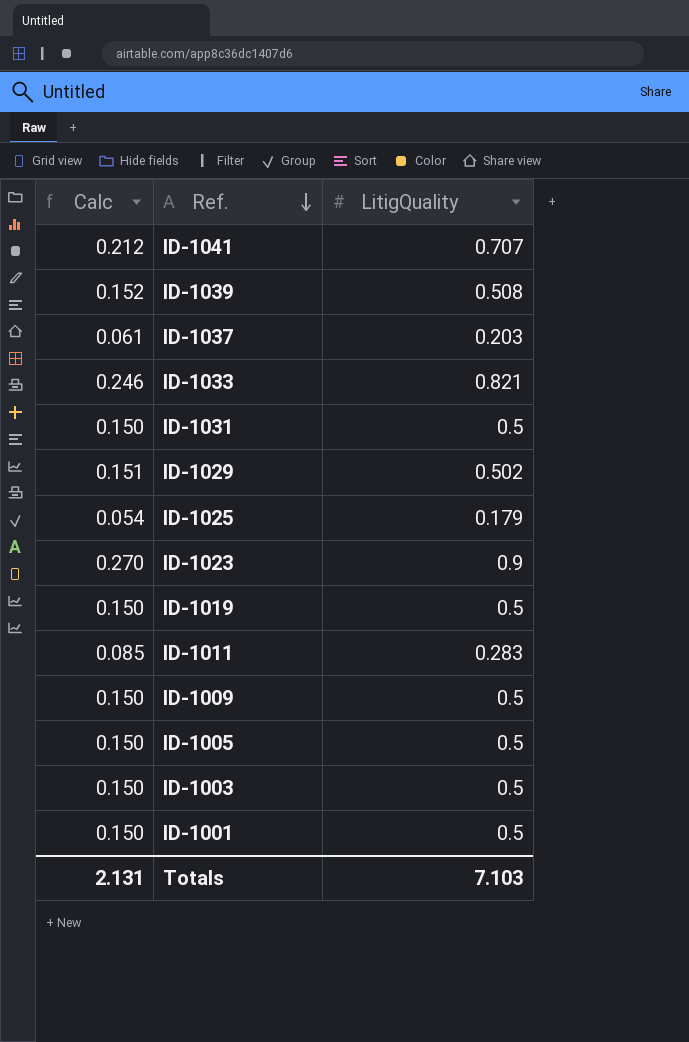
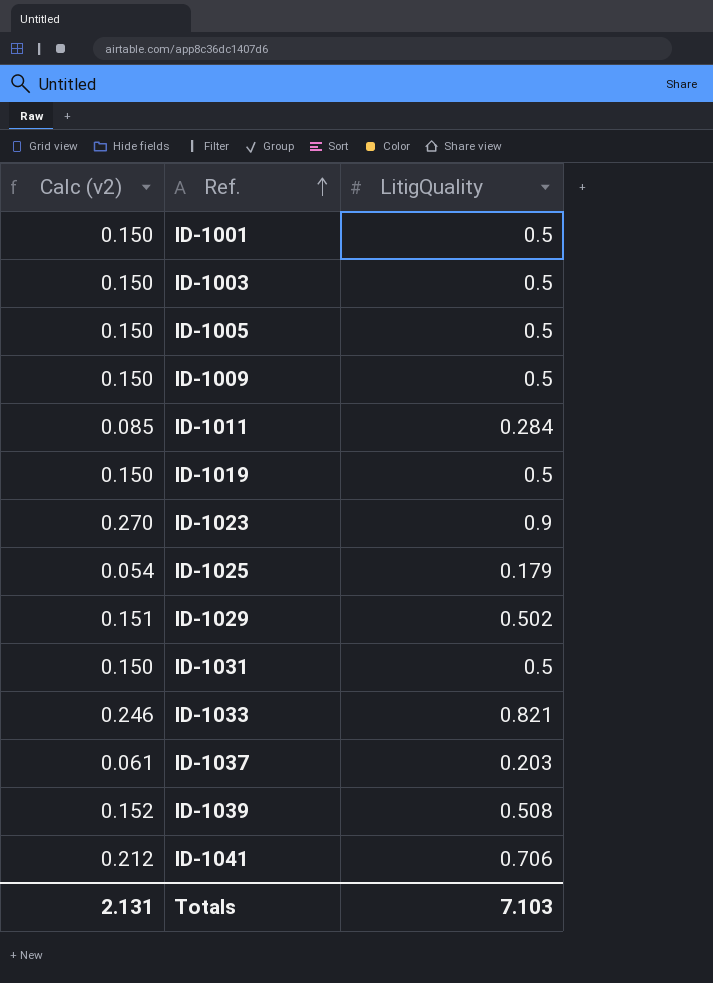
row order: Ref. descending -> Ref. ascending
column name: Calc -> Calc (v2)
ID-1011 | LitigQuality: 0.283 -> 0.284
ID-1041 | LitigQuality: 0.707 -> 0.706

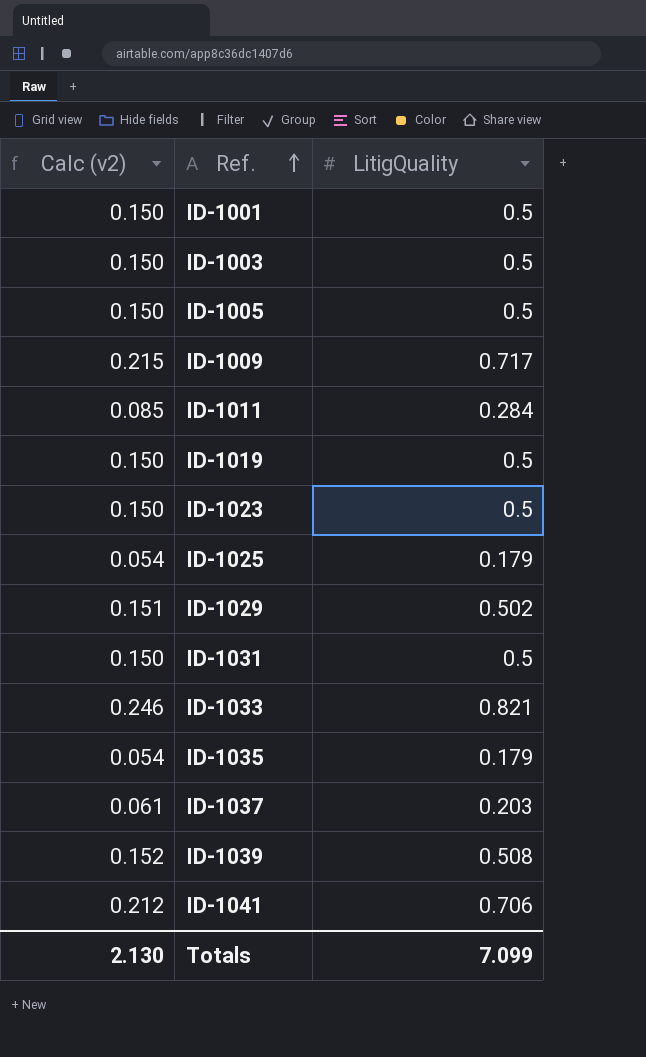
ID-1009 | Calc (v2): 0.150 -> 0.215
ID-1009 | LitigQuality: 0.5 -> 0.717
ID-1023 | Calc (v2): 0.270 -> 0.150
ID-1023 | LitigQuality: 0.9 -> 0.5
row ID-1035: none -> 0.054 | 0.179
Totals | Calc (v2): 2.131 -> 2.130
Totals | LitigQuality: 7.103 -> 7.099

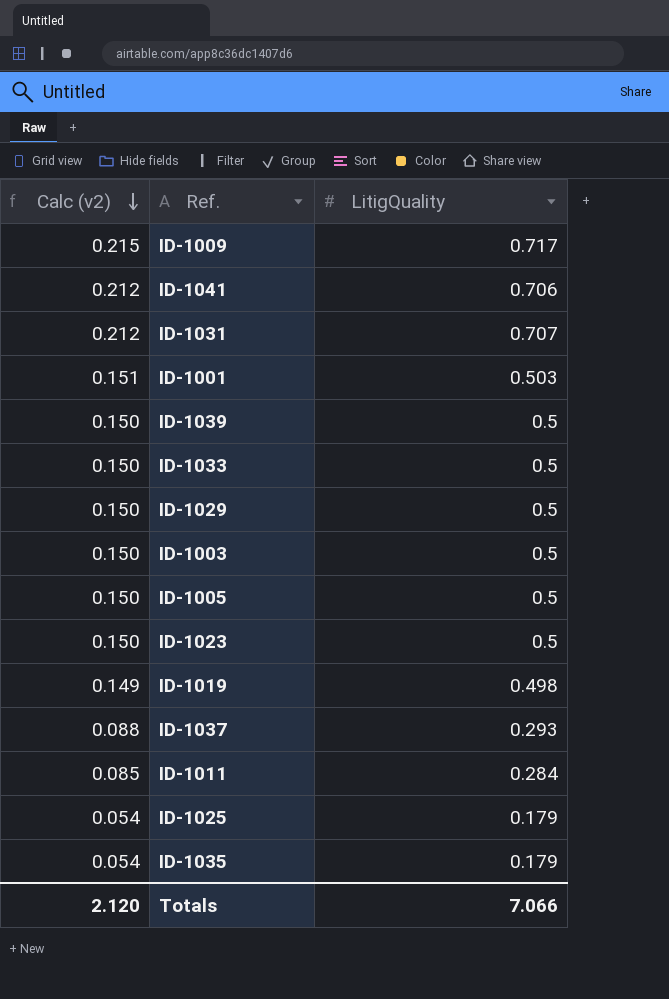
row order: Ref. ascending -> Calc (v2) descending
ID-1031 | Calc (v2): 0.150 -> 0.212
ID-1031 | LitigQuality: 0.5 -> 0.707
ID-1001 | Calc (v2): 0.150 -> 0.151
ID-1001 | LitigQuality: 0.5 -> 0.503
ID-1039 | Calc (v2): 0.152 -> 0.150
ID-1039 | LitigQuality: 0.508 -> 0.5
ID-1033 | Calc (v2): 0.246 -> 0.150
ID-1033 | LitigQuality: 0.821 -> 0.5
ID-1029 | Calc (v2): 0.151 -> 0.150
ID-1029 | LitigQuality: 0.502 -> 0.5
ID-1019 | Calc (v2): 0.150 -> 0.149
ID-1019 | LitigQuality: 0.5 -> 0.498
ID-1037 | Calc (v2): 0.061 -> 0.088
ID-1037 | LitigQuality: 0.203 -> 0.293
Totals | Calc (v2): 2.130 -> 2.120
Totals | LitigQuality: 7.099 -> 7.066

